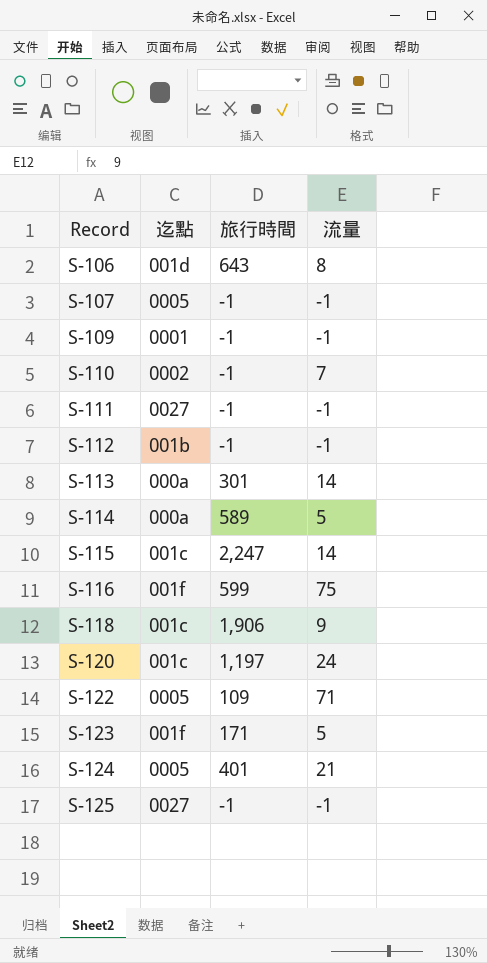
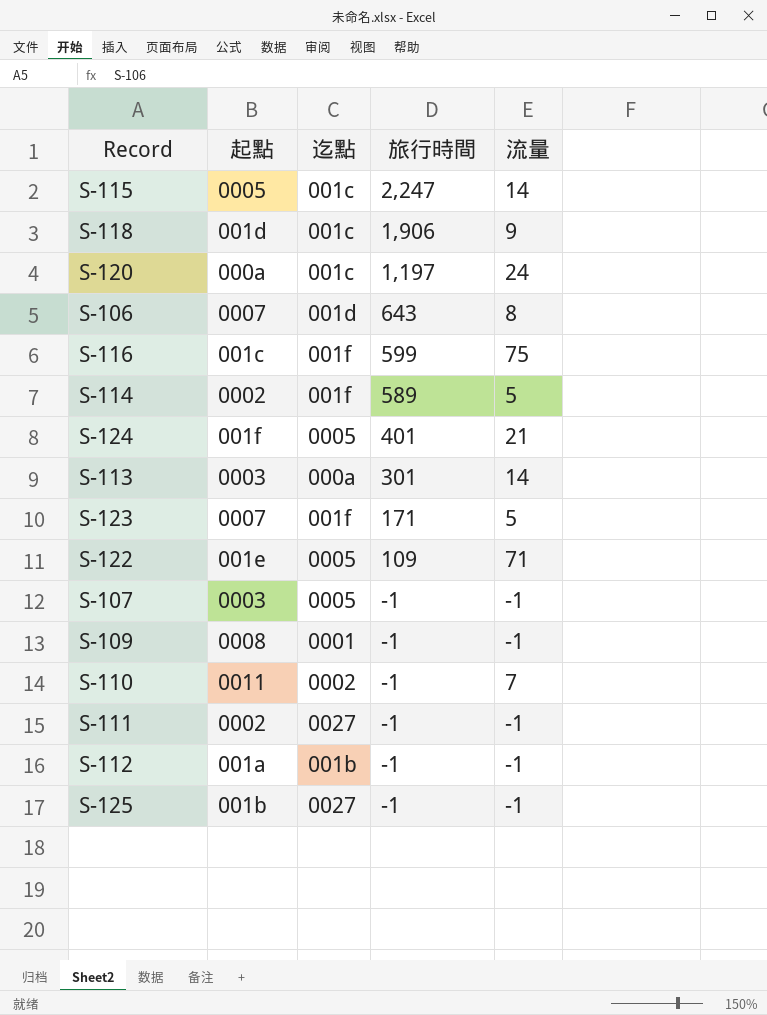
row order: Record ascending -> 旅行時間 descending
column 起點 | position: none -> 2
S-114 | 迄點: 000a -> 001f

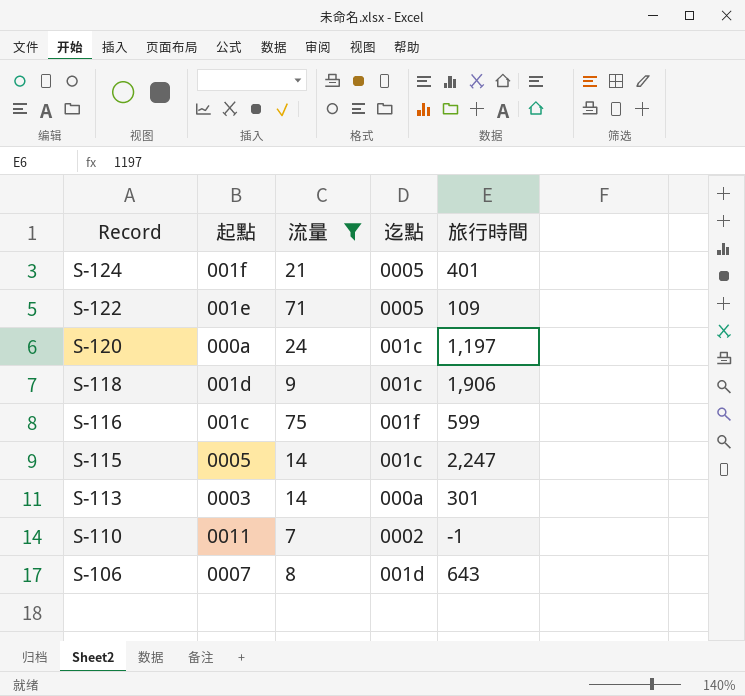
filter: none -> 流量 >= 7
row order: 旅行時間 descending -> Record descending
column 流量 | position: 5 -> 3

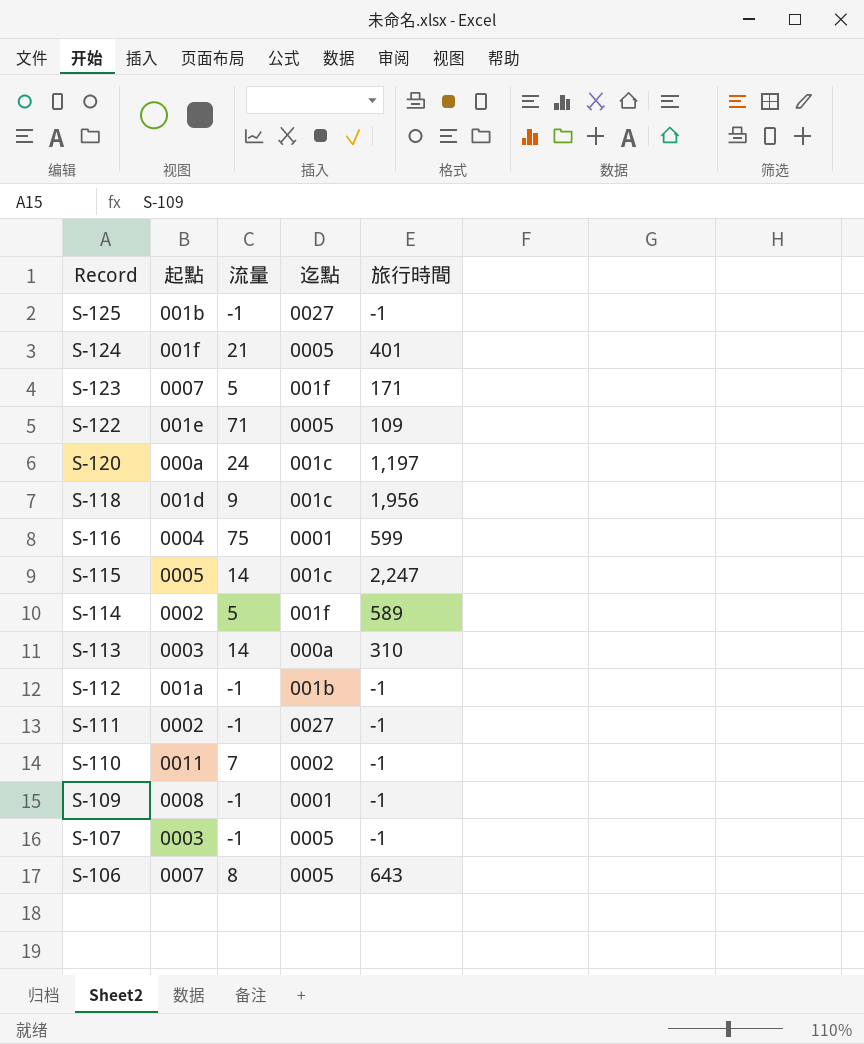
filter: 流量 >= 7 -> none
S-118 | 旅行時間: 1,906 -> 1,956
S-116 | 起點: 001c -> 0004
S-116 | 迄點: 001f -> 0001
S-113 | 旅行時間: 301 -> 310
S-106 | 迄點: 001d -> 0005

